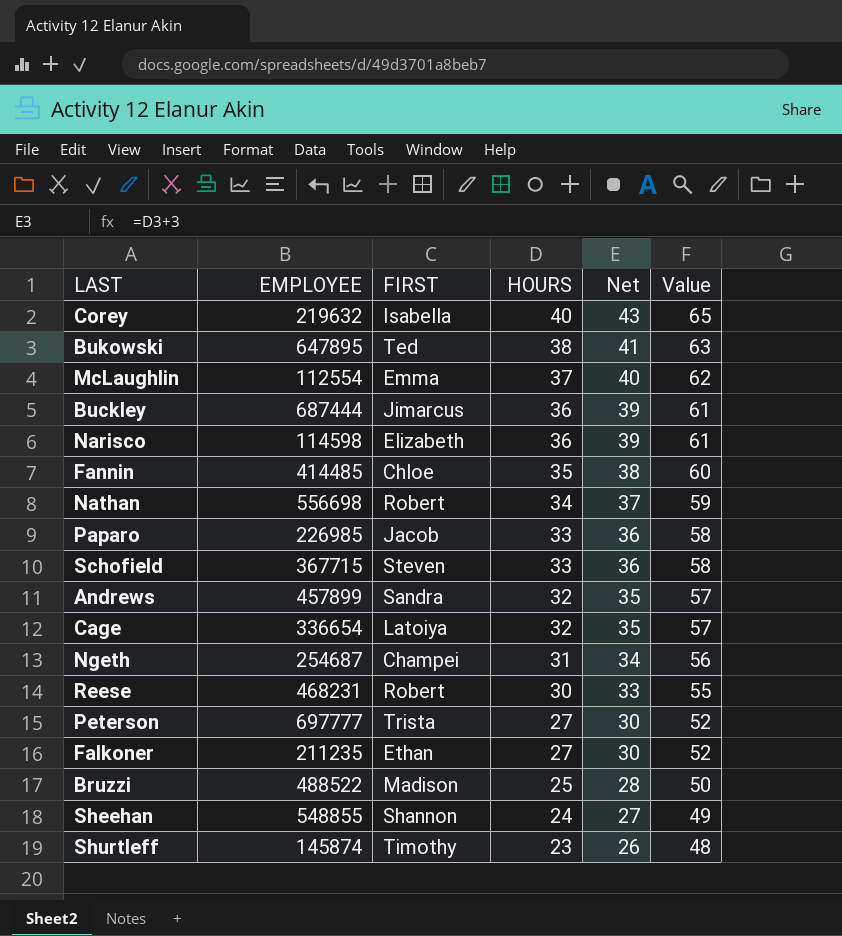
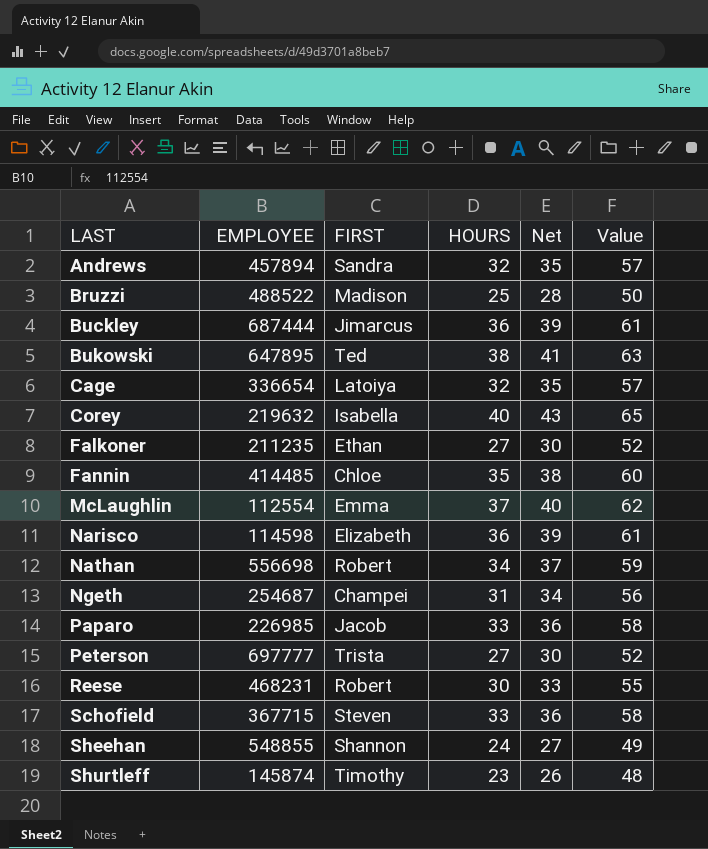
row order: HOURS descending -> LAST ascending
Andrews | EMPLOYEE: 457899 -> 457894

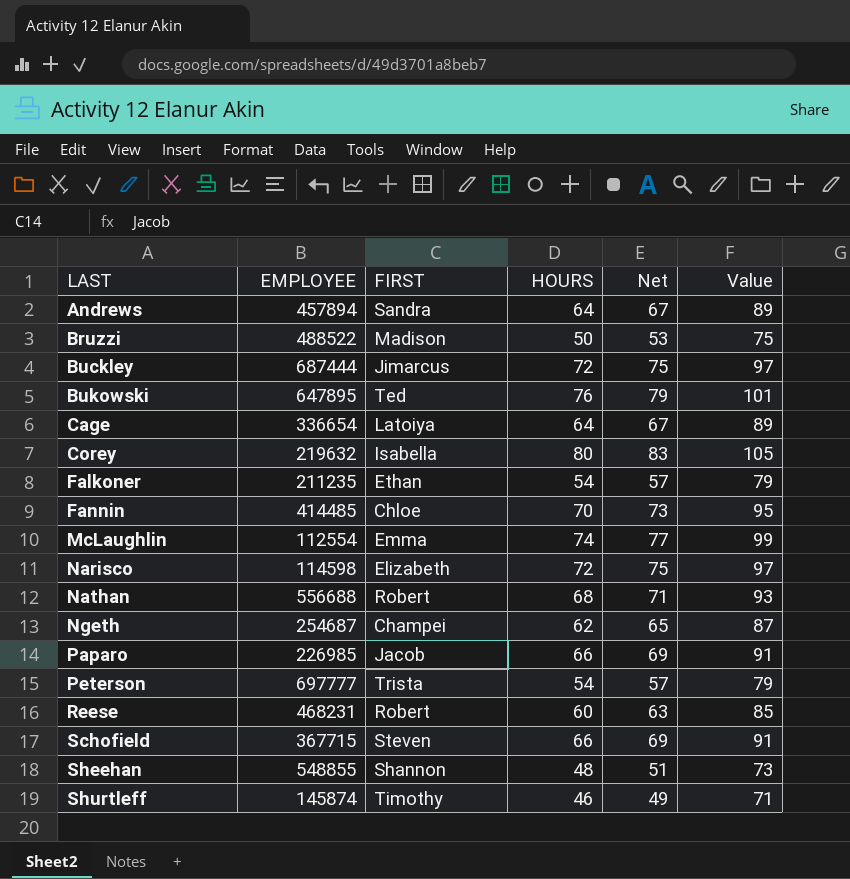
Andrews | HOURS: 32 -> 64
Andrews | Net: 35 -> 67
Andrews | Value: 57 -> 89
Bruzzi | HOURS: 25 -> 50
Bruzzi | Net: 28 -> 53
Bruzzi | Value: 50 -> 75
Buckley | HOURS: 36 -> 72
Buckley | Net: 39 -> 75
Buckley | Value: 61 -> 97
Bukowski | HOURS: 38 -> 76
Bukowski | Net: 41 -> 79
Bukowski | Value: 63 -> 101
Cage | HOURS: 32 -> 64
Cage | Net: 35 -> 67
Cage | Value: 57 -> 89
Corey | HOURS: 40 -> 80
Corey | Net: 43 -> 83
Corey | Value: 65 -> 105
Falkoner | HOURS: 27 -> 54
Falkoner | Net: 30 -> 57
Falkoner | Value: 52 -> 79
Fannin | HOURS: 35 -> 70
Fannin | Net: 38 -> 73
Fannin | Value: 60 -> 95
McLaughlin | HOURS: 37 -> 74
McLaughlin | Net: 40 -> 77
McLaughlin | Value: 62 -> 99
Narisco | HOURS: 36 -> 72
Narisco | Net: 39 -> 75
Narisco | Value: 61 -> 97
Nathan | EMPLOYEE: 556698 -> 556688
Nathan | HOURS: 34 -> 68
Nathan | Net: 37 -> 71
Nathan | Value: 59 -> 93
Ngeth | HOURS: 31 -> 62
Ngeth | Net: 34 -> 65
Ngeth | Value: 56 -> 87
Paparo | HOURS: 33 -> 66
Paparo | Net: 36 -> 69
Paparo | Value: 58 -> 91
Peterson | HOURS: 27 -> 54
Peterson | Net: 30 -> 57
Peterson | Value: 52 -> 79
Reese | HOURS: 30 -> 60
Reese | Net: 33 -> 63
Reese | Value: 55 -> 85
Schofield | HOURS: 33 -> 66
Schofield | Net: 36 -> 69
Schofield | Value: 58 -> 91
Sheehan | HOURS: 24 -> 48
Sheehan | Net: 27 -> 51
Sheehan | Value: 49 -> 73
Shurtleff | HOURS: 23 -> 46
Shurtleff | Net: 26 -> 49
Shurtleff | Value: 48 -> 71

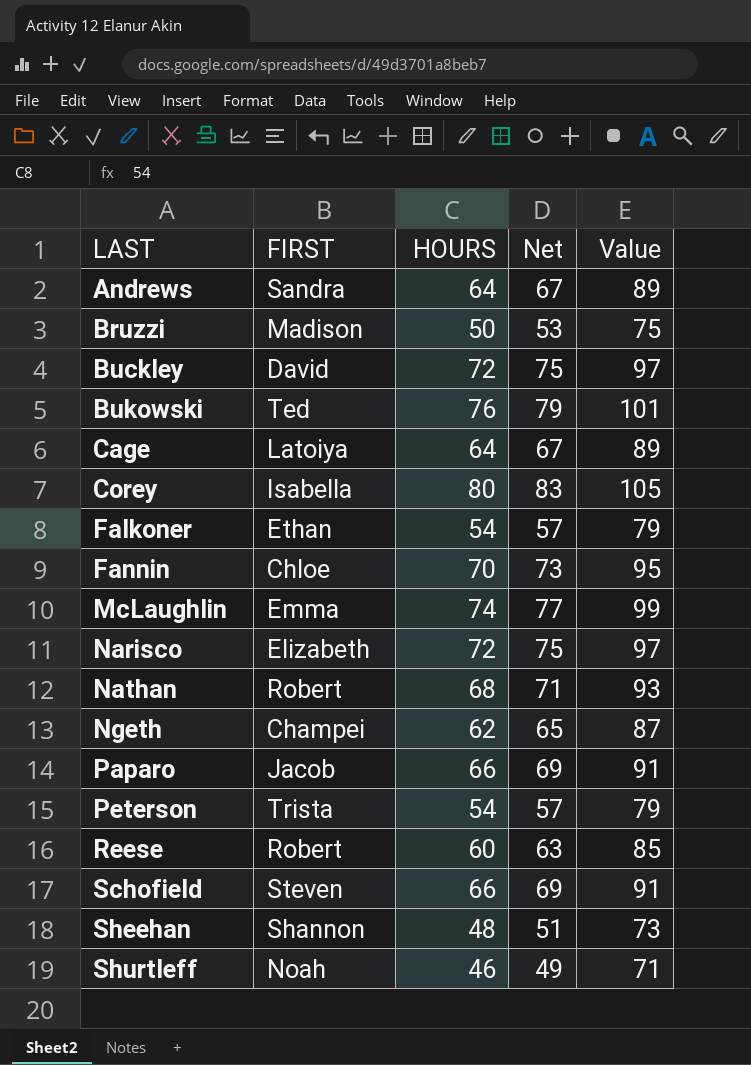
column EMPLOYEE | position: 2 -> none
Buckley | FIRST: Jimarcus -> David
Shurtleff | FIRST: Timothy -> Noah

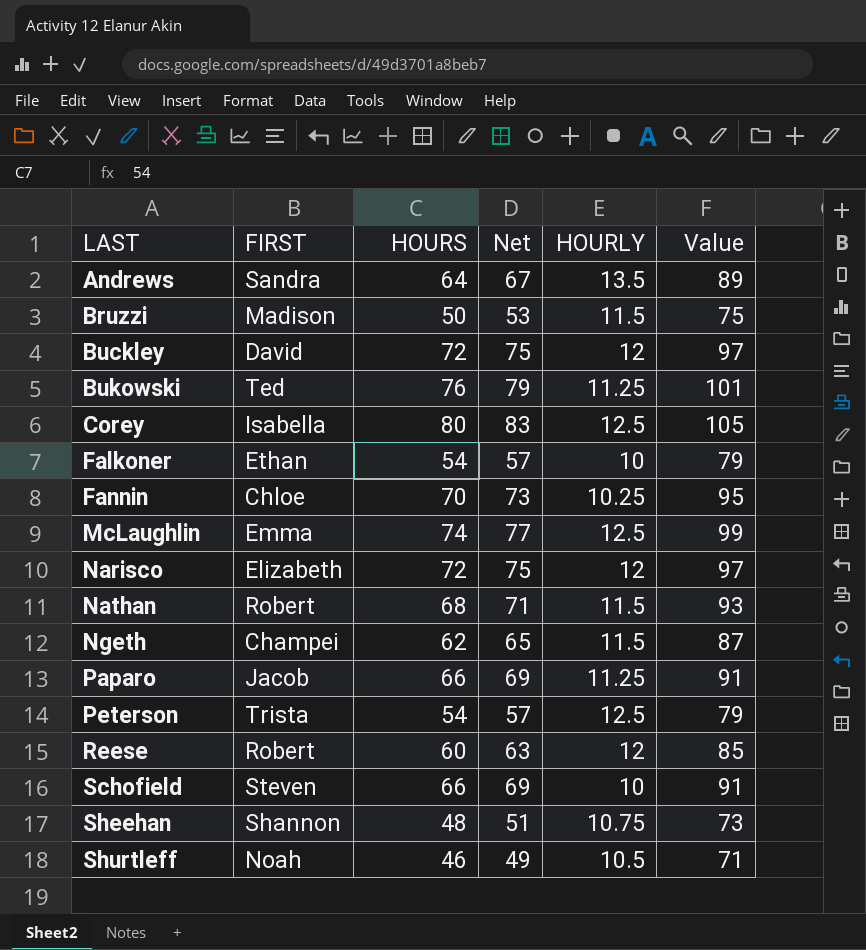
column HOURLY | position: none -> 5
row Cage: Latoiya | 64 | 67 | 89 -> none

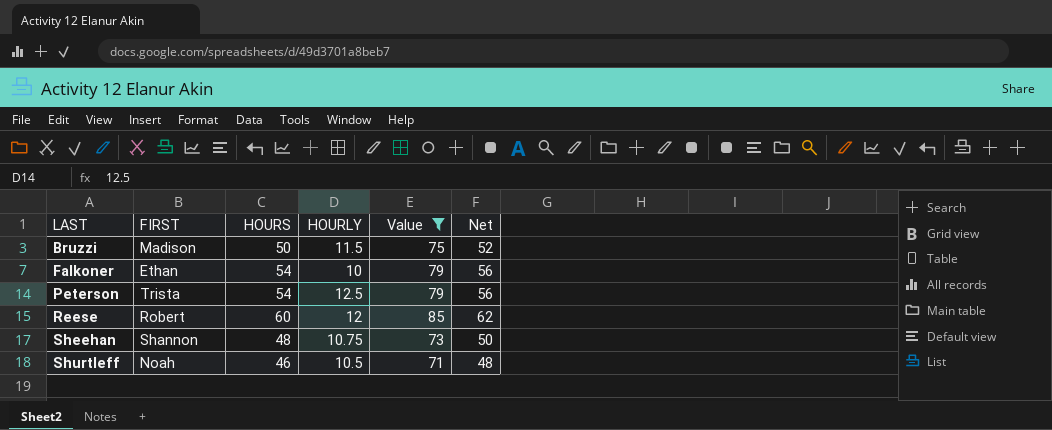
filter: none -> Value <= 85
column Net | formula: [HOURS] + 3 -> [HOURS] + 2
column Net | position: 4 -> 6

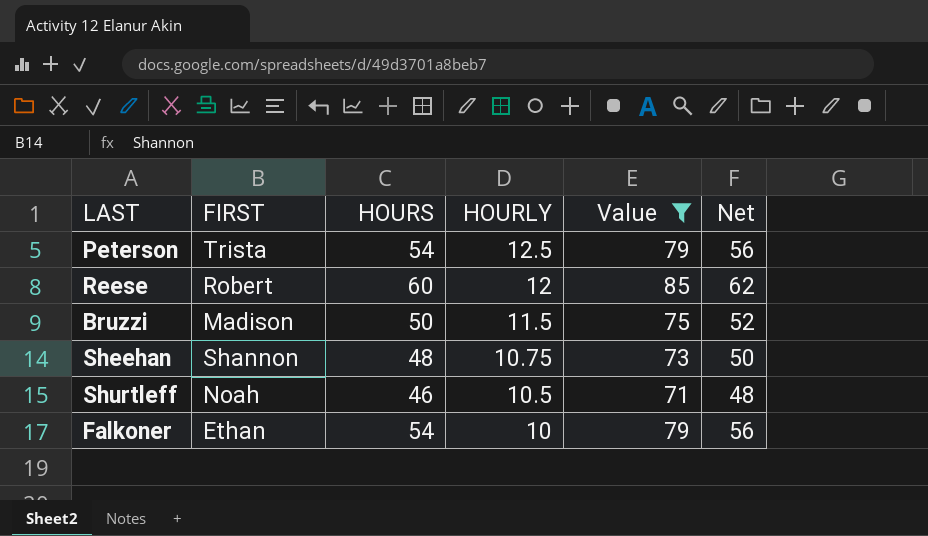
row order: LAST ascending -> HOURLY descending

